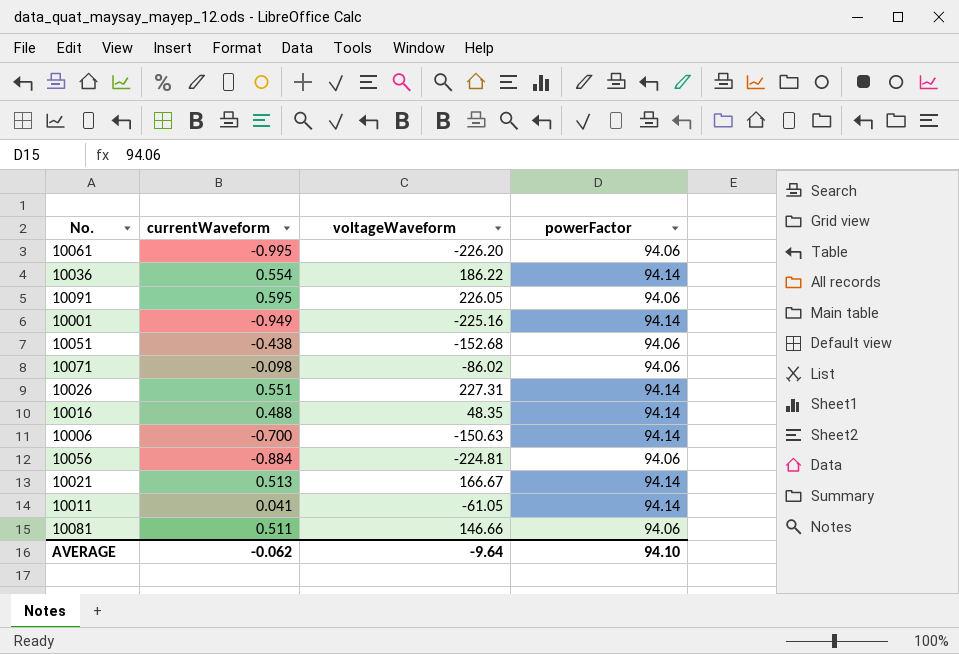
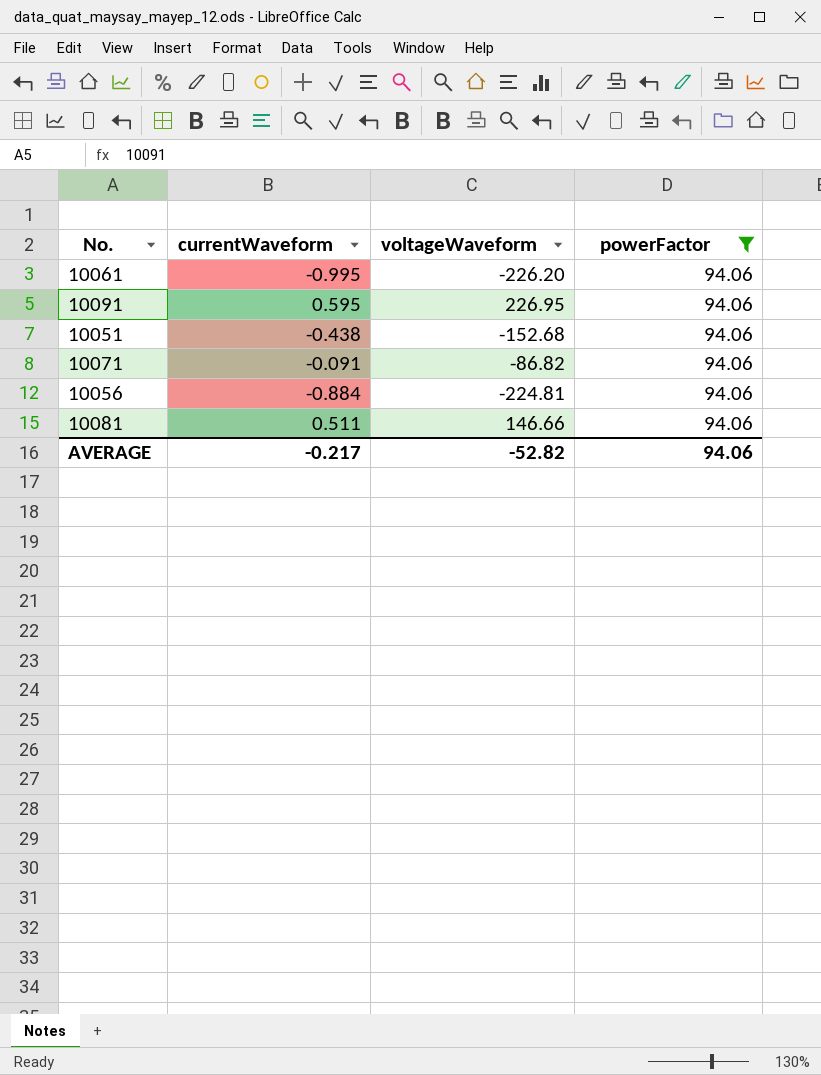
filter: none -> powerFactor = 94.06
10091 | voltageWaveform: 226.05 -> 226.95
10071 | currentWaveform: -0.098 -> -0.091
10071 | voltageWaveform: -86.02 -> -86.82
AVERAGE | currentWaveform: -0.062 -> -0.217
AVERAGE | voltageWaveform: -9.64 -> -52.82
AVERAGE | powerFactor: 94.10 -> 94.06

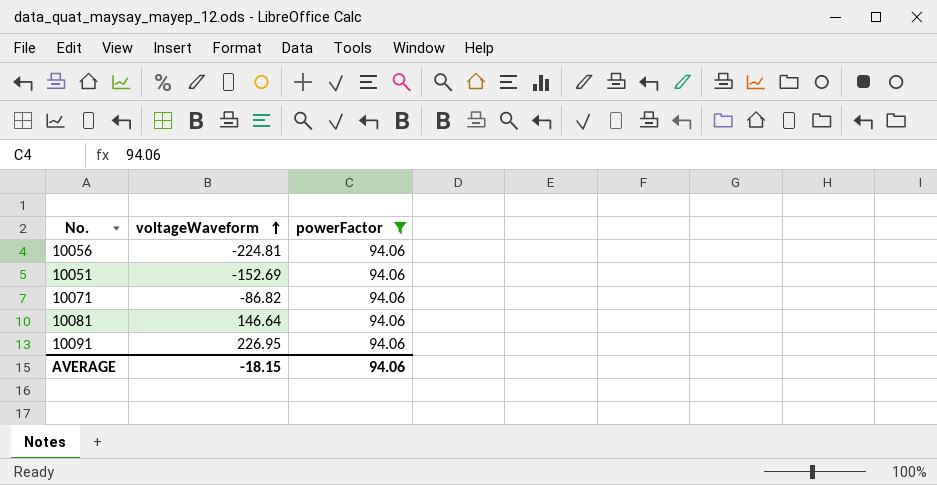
row order: none -> voltageWaveform ascending
column currentWaveform | position: 2 -> none
row 10061: -0.995 | -226.20 | 94.06 -> none
10051 | voltageWaveform: -152.68 -> -152.69
10081 | voltageWaveform: 146.66 -> 146.64
AVERAGE | voltageWaveform: -52.82 -> -18.15

